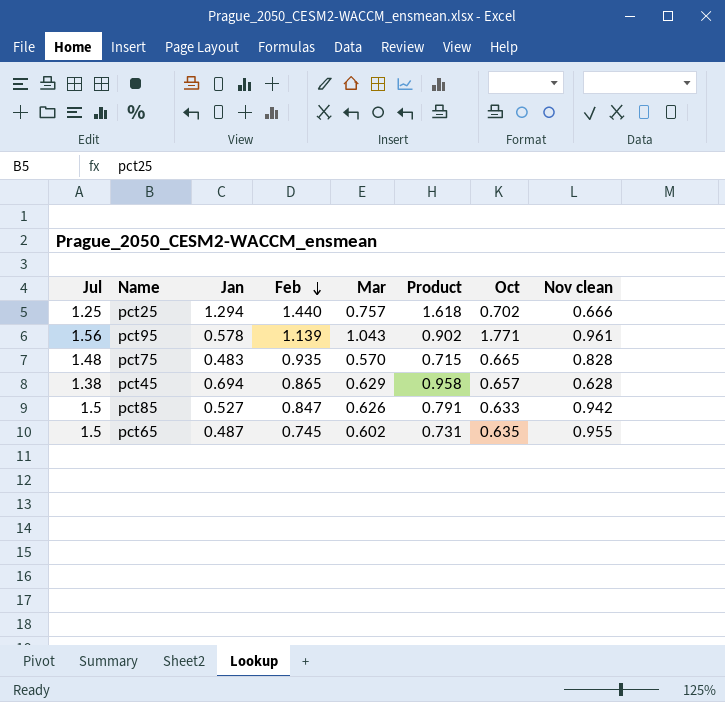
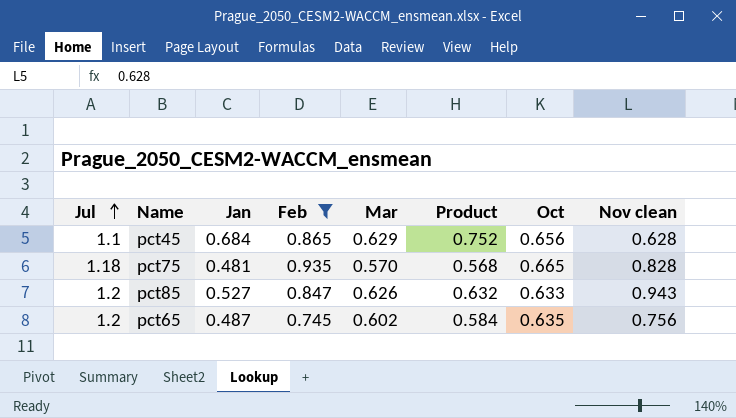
filter: none -> Feb <= 0.935
row order: Feb descending -> Jul ascending
pct45 | Jul: 1.38 -> 1.1
pct45 | Jan: 0.694 -> 0.684
pct45 | Product: 0.958 -> 0.752
pct45 | Oct: 0.657 -> 0.656
pct75 | Jul: 1.48 -> 1.18
pct75 | Jan: 0.483 -> 0.481
pct75 | Product: 0.715 -> 0.568
pct85 | Jul: 1.5 -> 1.2
pct85 | Product: 0.791 -> 0.632
pct85 | Nov clean: 0.942 -> 0.943
pct65 | Jul: 1.5 -> 1.2
pct65 | Product: 0.731 -> 0.584
pct65 | Nov clean: 0.955 -> 0.756

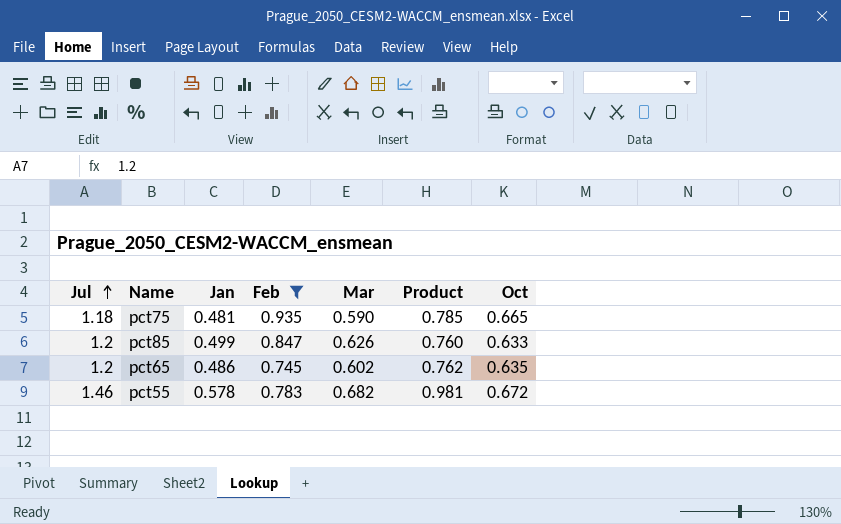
column Nov clean | position: 8 -> none
column Product | formula: [Jul] * [Jan] -> [Jul] * [Oct]
row pct45: 1.1 | 0.684 | 0.865 | 0.629 | 0.752 | 0.656 | 0.628 -> none
pct75 | Mar: 0.570 -> 0.590
pct85 | Jan: 0.527 -> 0.499
pct65 | Jan: 0.487 -> 0.486
row pct55: none -> 1.46 | 0.578 | 0.783 | 0.682 | 0.981 | 0.672

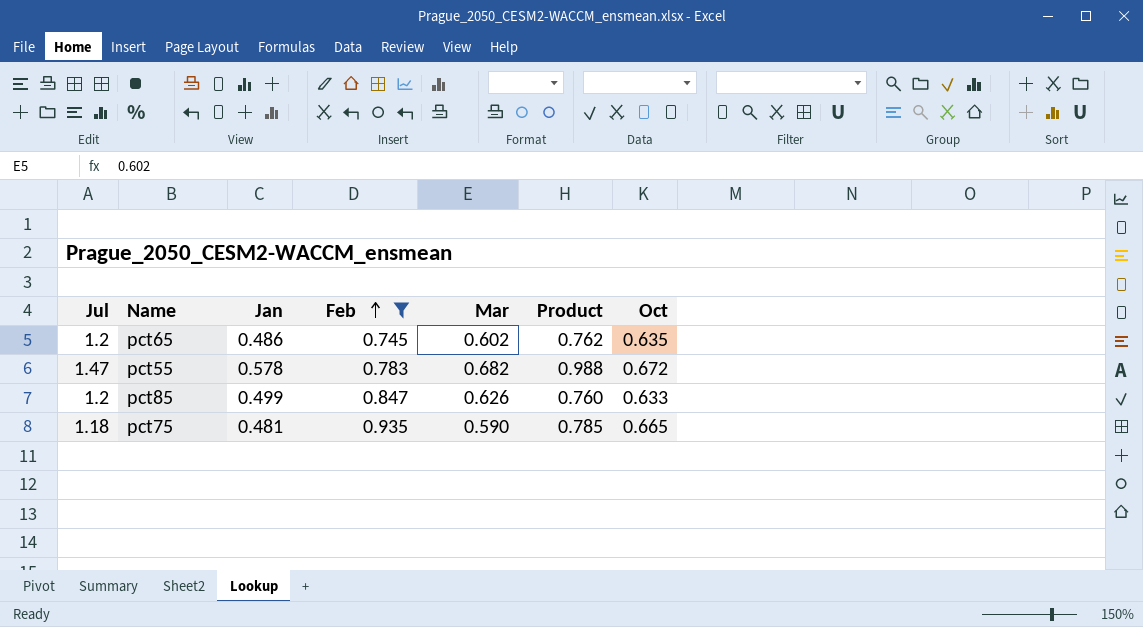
row order: Jul ascending -> Feb ascending
pct55 | Jul: 1.46 -> 1.47
pct55 | Product: 0.981 -> 0.988

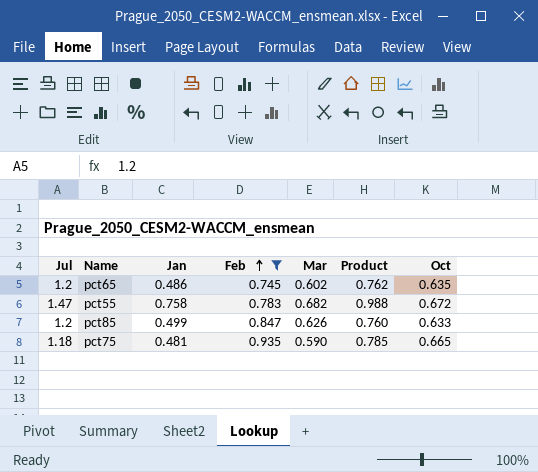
pct55 | Jan: 0.578 -> 0.758

